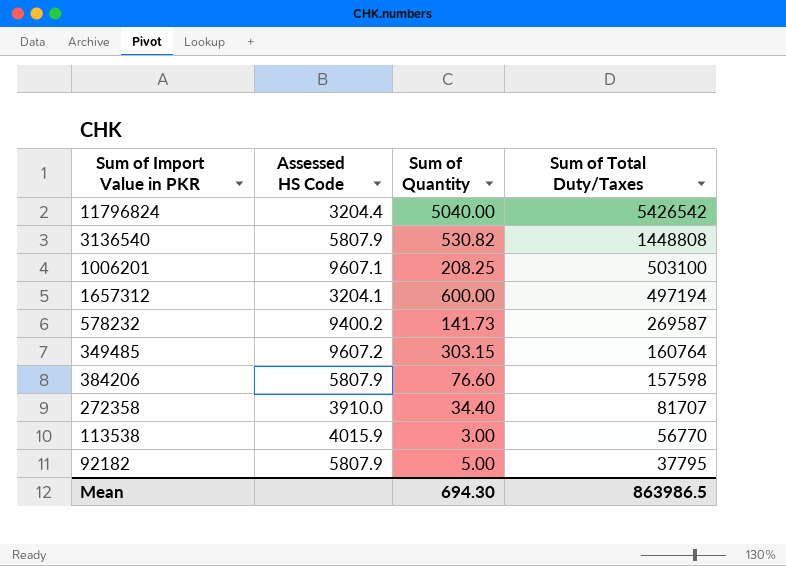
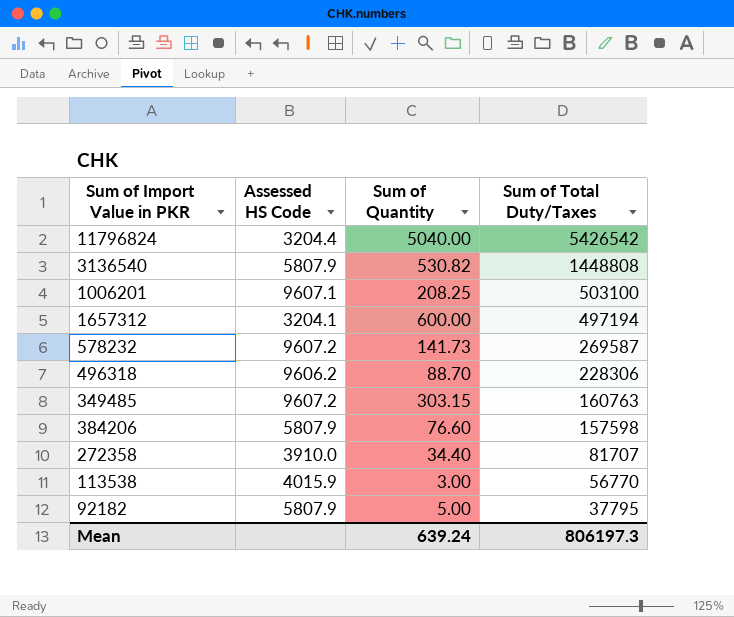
578232 | Assessed HS Code: 9400.2 -> 9607.2
row 496318: none -> 9606.2 | 88.70 | 228306
349485 | Sum of Total Duty/Taxes: 160764 -> 160763
Mean | Sum of Quantity: 694.30 -> 639.24
Mean | Sum of Total Duty/Taxes: 863986.5 -> 806197.3

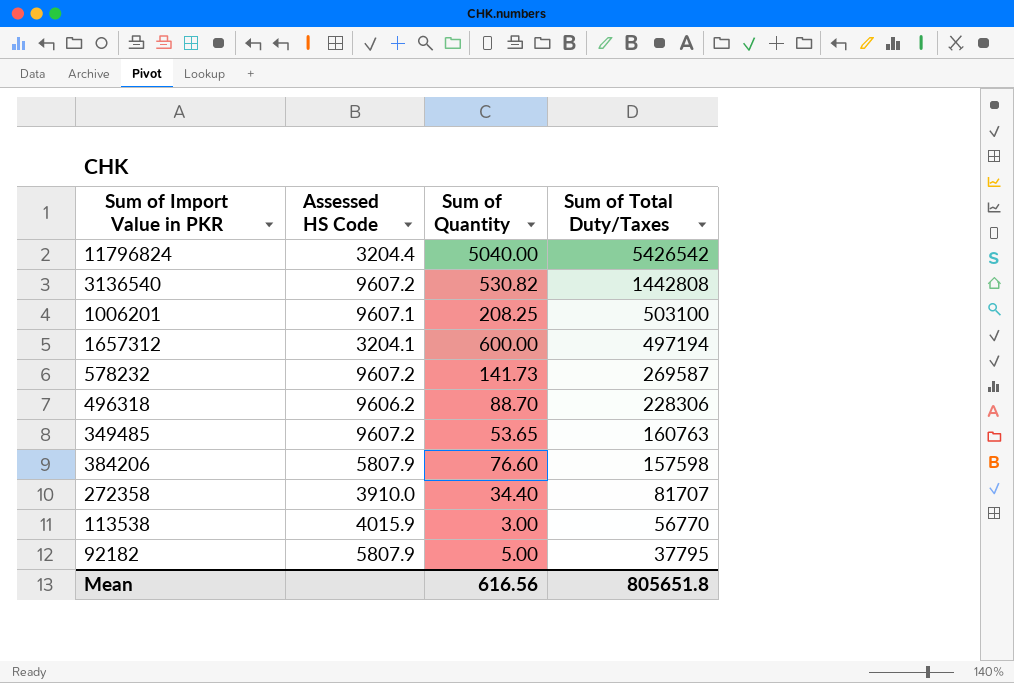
3136540 | Assessed HS Code: 5807.9 -> 9607.2
3136540 | Sum of Total Duty/Taxes: 1448808 -> 1442808
349485 | Sum of Quantity: 303.15 -> 53.65
Mean | Sum of Quantity: 639.24 -> 616.56
Mean | Sum of Total Duty/Taxes: 806197.3 -> 805651.8

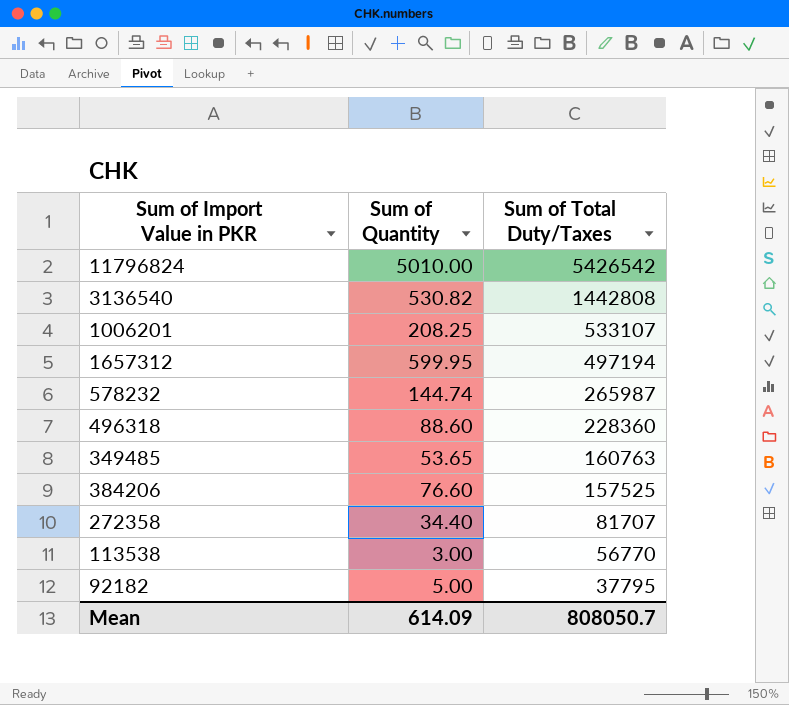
column Assessed HS Code | position: 2 -> none
11796824 | Sum of Quantity: 5040.00 -> 5010.00
1006201 | Sum of Total Duty/Taxes: 503100 -> 533107
1657312 | Sum of Quantity: 600.00 -> 599.95
578232 | Sum of Quantity: 141.73 -> 144.74
578232 | Sum of Total Duty/Taxes: 269587 -> 265987
496318 | Sum of Quantity: 88.70 -> 88.60
496318 | Sum of Total Duty/Taxes: 228306 -> 228360
384206 | Sum of Total Duty/Taxes: 157598 -> 157525
Mean | Sum of Quantity: 616.56 -> 614.09
Mean | Sum of Total Duty/Taxes: 805651.8 -> 808050.7

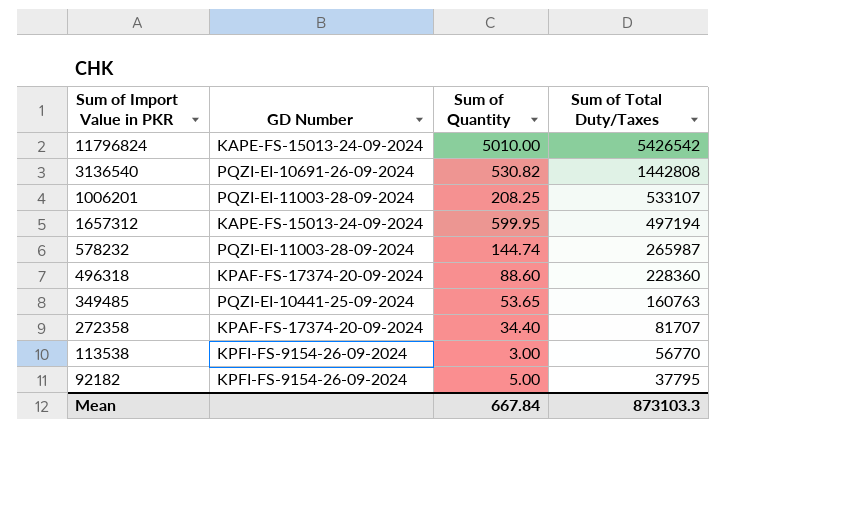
column GD Number | position: none -> 2
row 384206: 76.60 | 157525 -> none
Mean | Sum of Quantity: 614.09 -> 667.84
Mean | Sum of Total Duty/Taxes: 808050.7 -> 873103.3

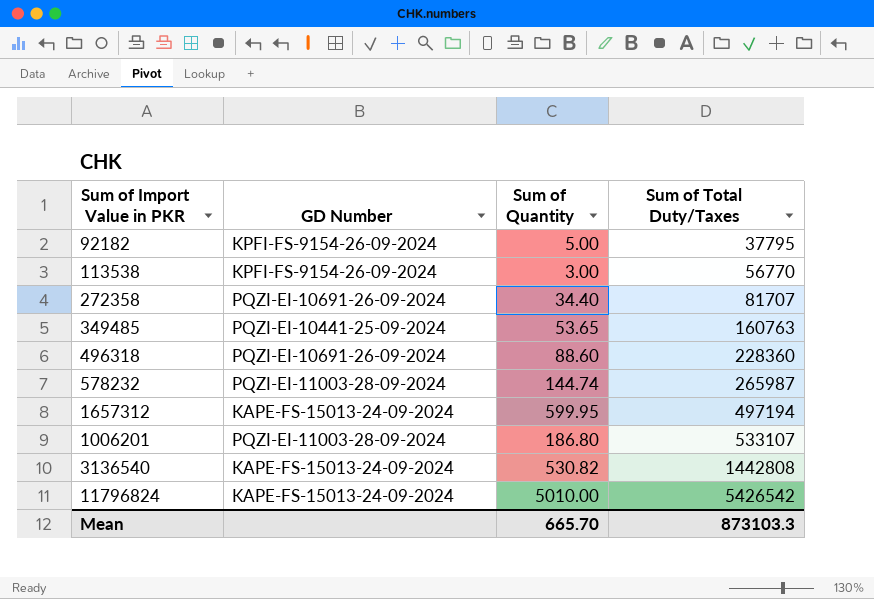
row order: Sum of Total Duty/Taxes descending -> Sum of Total Duty/Taxes ascending
272358 | GD Number: KPAF-FS-17374-20-09-2024 -> PQZI-EI-10691-26-09-2024
496318 | GD Number: KPAF-FS-17374-20-09-2024 -> PQZI-EI-10691-26-09-2024
1006201 | Sum of Quantity: 208.25 -> 186.80
3136540 | GD Number: PQZI-EI-10691-26-09-2024 -> KAPE-FS-15013-24-09-2024
Mean | Sum of Quantity: 667.84 -> 665.70

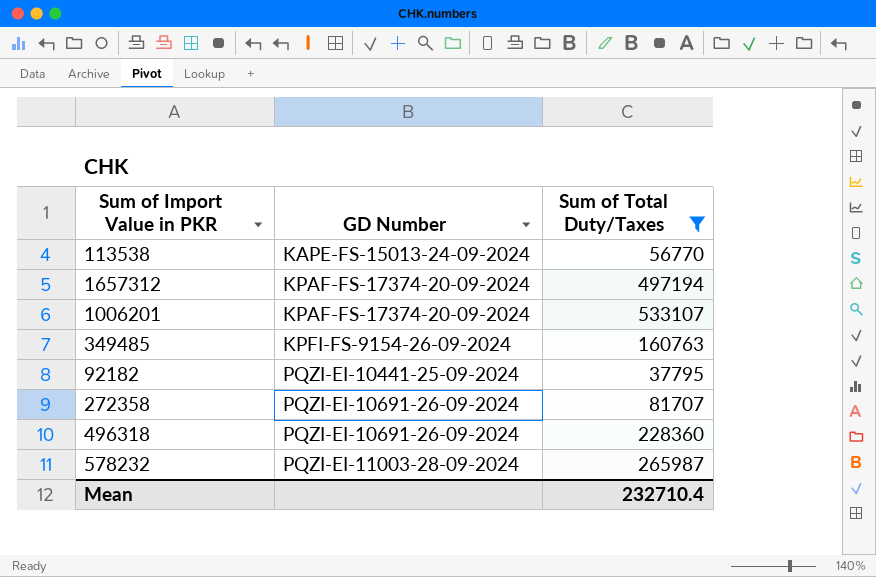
filter: none -> Sum of Total Duty/Taxes <= 533107
row order: Sum of Total Duty/Taxes ascending -> GD Number ascending
column Sum of Quantity | position: 3 -> none
113538 | GD Number: KPFI-FS-9154-26-09-2024 -> KAPE-FS-15013-24-09-2024
1657312 | GD Number: KAPE-FS-15013-24-09-2024 -> KPAF-FS-17374-20-09-2024
1006201 | GD Number: PQZI-EI-11003-28-09-2024 -> KPAF-FS-17374-20-09-2024
349485 | GD Number: PQZI-EI-10441-25-09-2024 -> KPFI-FS-9154-26-09-2024
92182 | GD Number: KPFI-FS-9154-26-09-2024 -> PQZI-EI-10441-25-09-2024
Mean | Sum of Total Duty/Taxes: 873103.3 -> 232710.4

